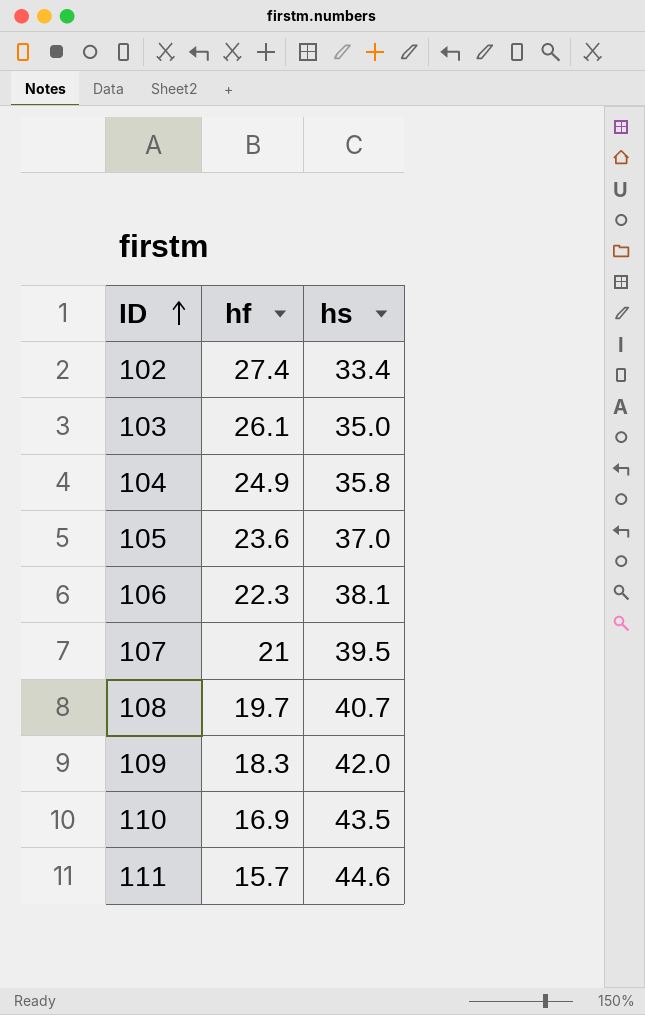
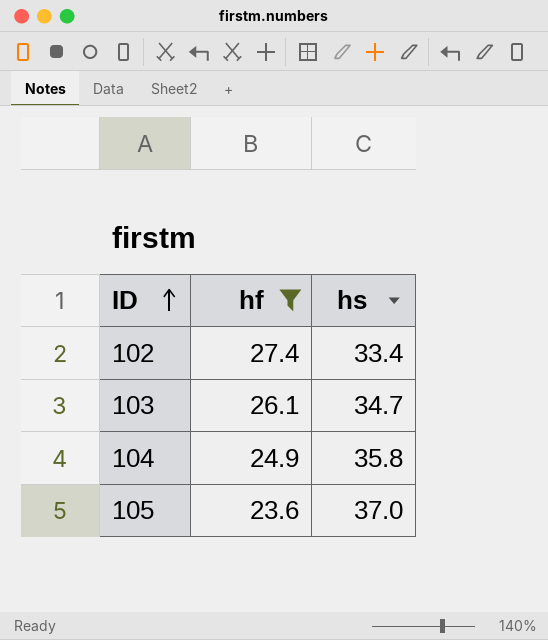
filter: none -> hf >= 23.6
103 | hs: 35.0 -> 34.7

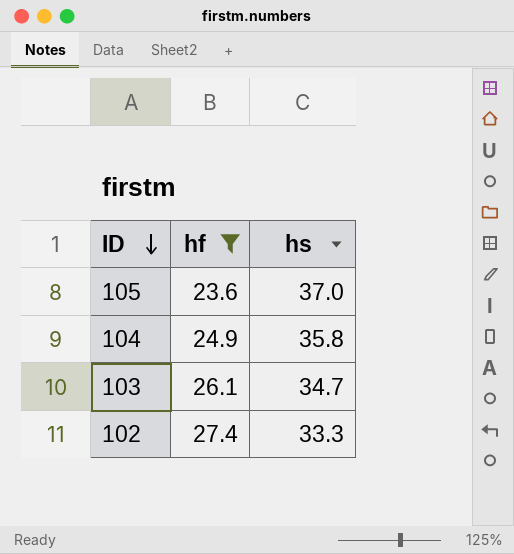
row order: ID ascending -> ID descending
102 | hs: 33.4 -> 33.3

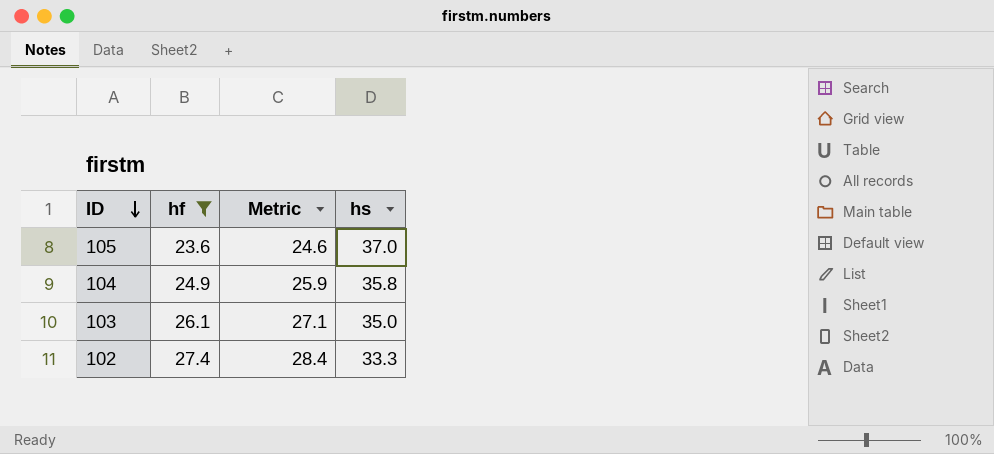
column Metric | formula: none -> [hf] + 1
103 | hs: 34.7 -> 35.0

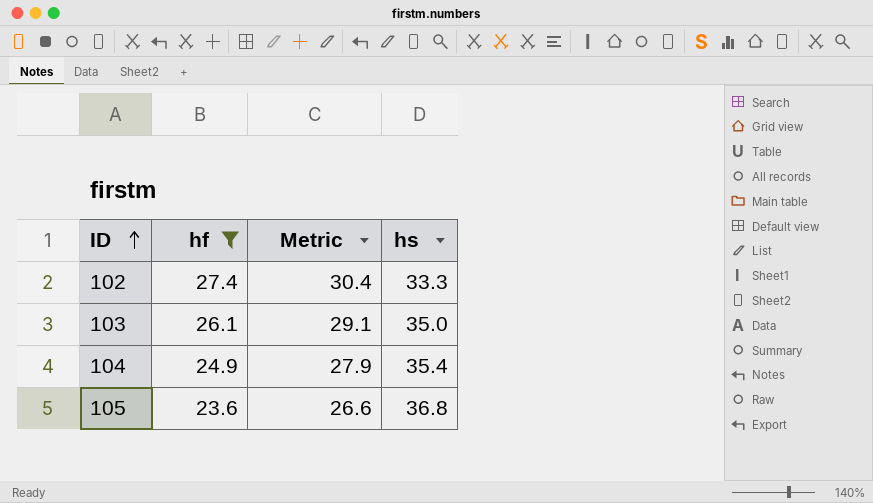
row order: ID descending -> ID ascending
column Metric | formula: [hf] + 1 -> [hf] + 3
104 | hs: 35.8 -> 35.4
105 | hs: 37.0 -> 36.8

